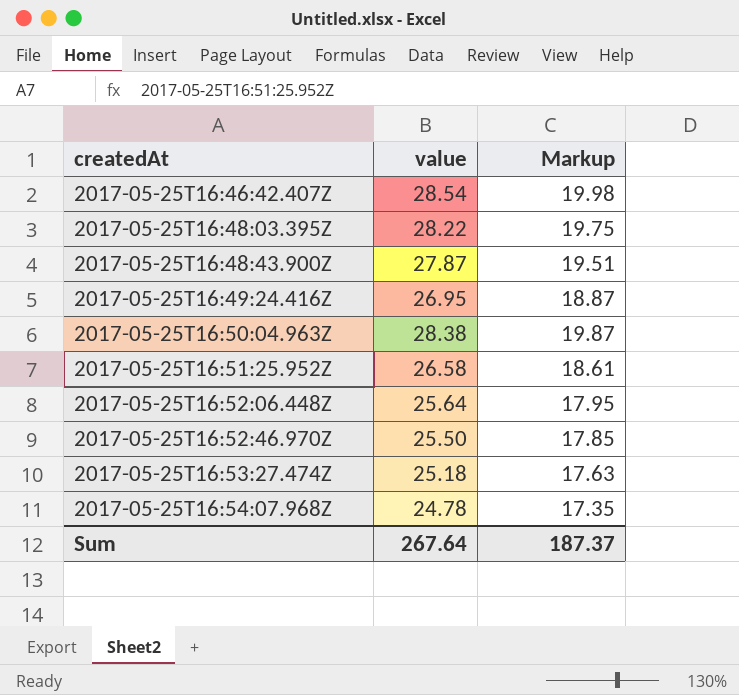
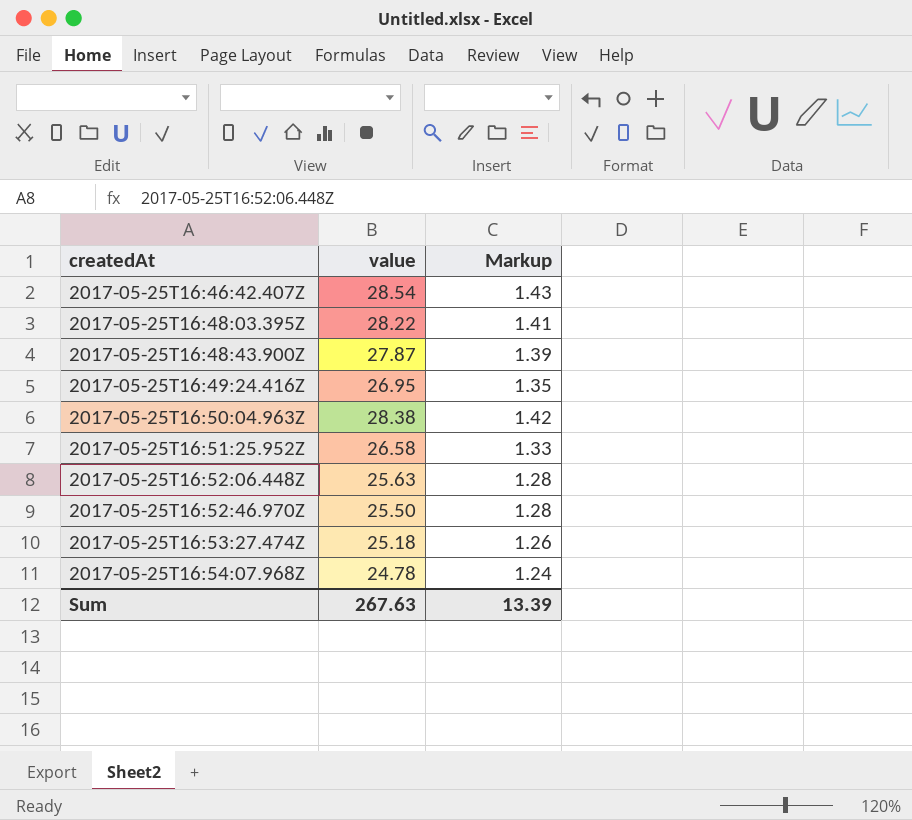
column Markup | formula: [value] * 0.7 -> [value] * 0.05
2017-05-25T16:52:06.448Z | value: 25.64 -> 25.63
Sum | value: 267.64 -> 267.63
Sum | Markup: 187.37 -> 13.39

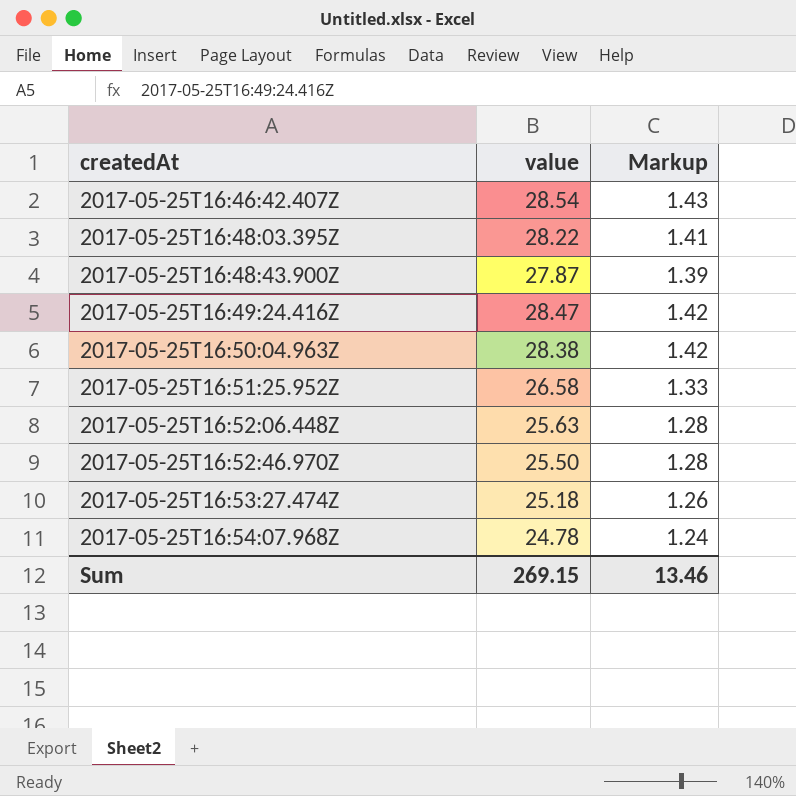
2017-05-25T16:49:24.416Z | value: 26.95 -> 28.47
2017-05-25T16:49:24.416Z | Markup: 1.35 -> 1.42
Sum | value: 267.63 -> 269.15
Sum | Markup: 13.39 -> 13.46

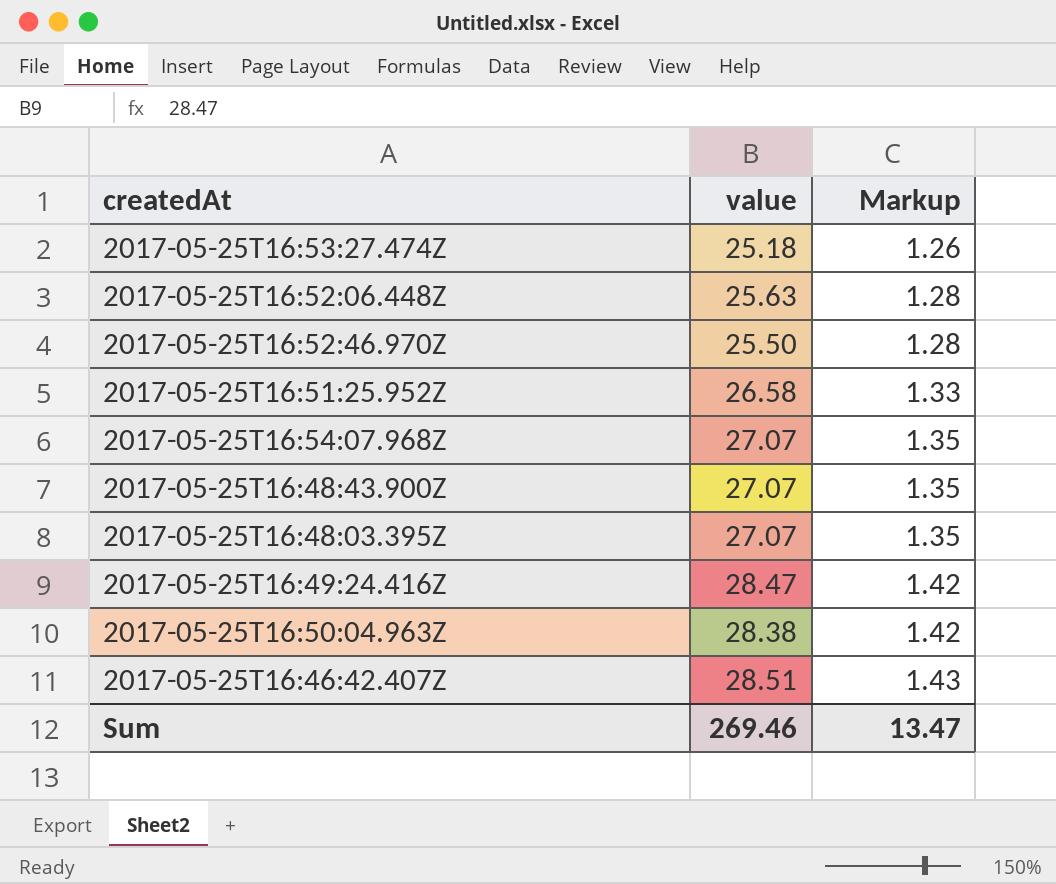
row order: createdAt ascending -> Markup ascending
2017-05-25T16:54:07.968Z | value: 24.78 -> 27.07
2017-05-25T16:54:07.968Z | Markup: 1.24 -> 1.35
2017-05-25T16:48:43.900Z | value: 27.87 -> 27.07
2017-05-25T16:48:43.900Z | Markup: 1.39 -> 1.35
2017-05-25T16:48:03.395Z | value: 28.22 -> 27.07
2017-05-25T16:48:03.395Z | Markup: 1.41 -> 1.35
2017-05-25T16:46:42.407Z | value: 28.54 -> 28.51
Sum | value: 269.15 -> 269.46
Sum | Markup: 13.46 -> 13.47

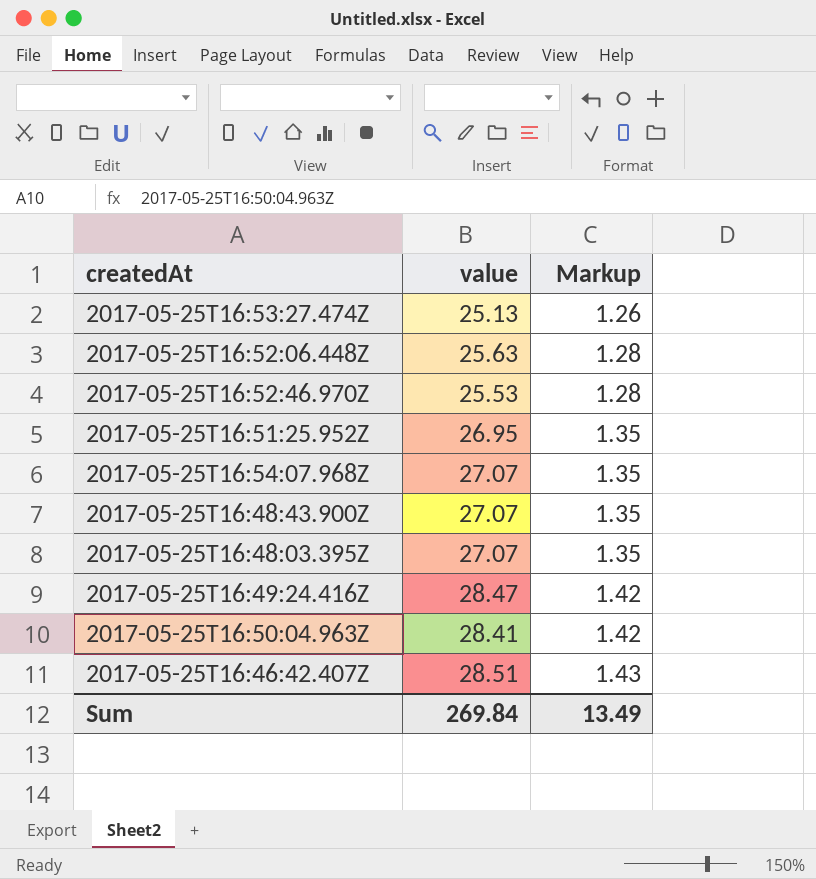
2017-05-25T16:53:27.474Z | value: 25.18 -> 25.13
2017-05-25T16:52:46.970Z | value: 25.50 -> 25.53
2017-05-25T16:51:25.952Z | value: 26.58 -> 26.95
2017-05-25T16:51:25.952Z | Markup: 1.33 -> 1.35
2017-05-25T16:50:04.963Z | value: 28.38 -> 28.41
Sum | value: 269.46 -> 269.84
Sum | Markup: 13.47 -> 13.49

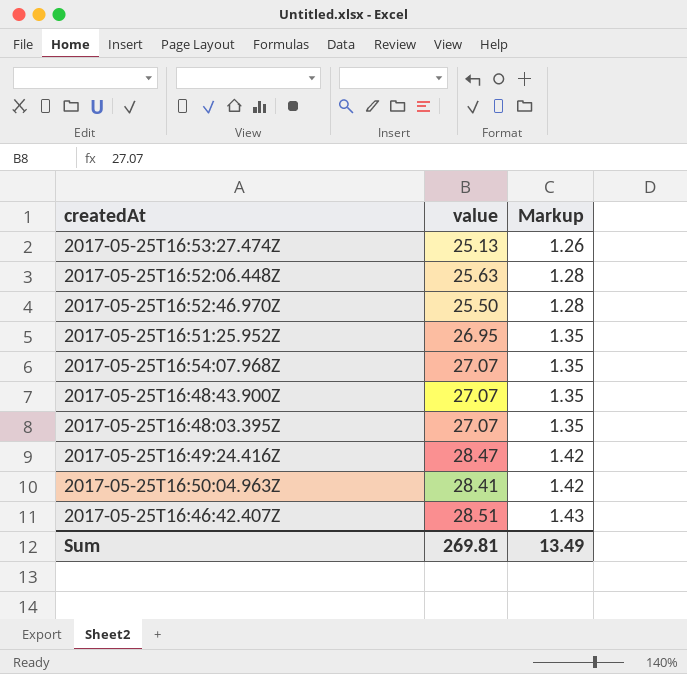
2017-05-25T16:52:46.970Z | value: 25.53 -> 25.50
Sum | value: 269.84 -> 269.81

